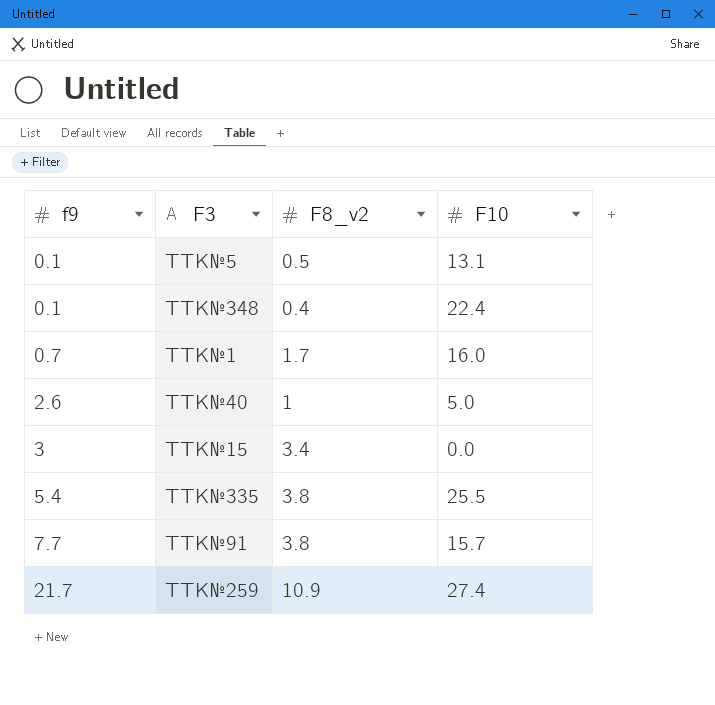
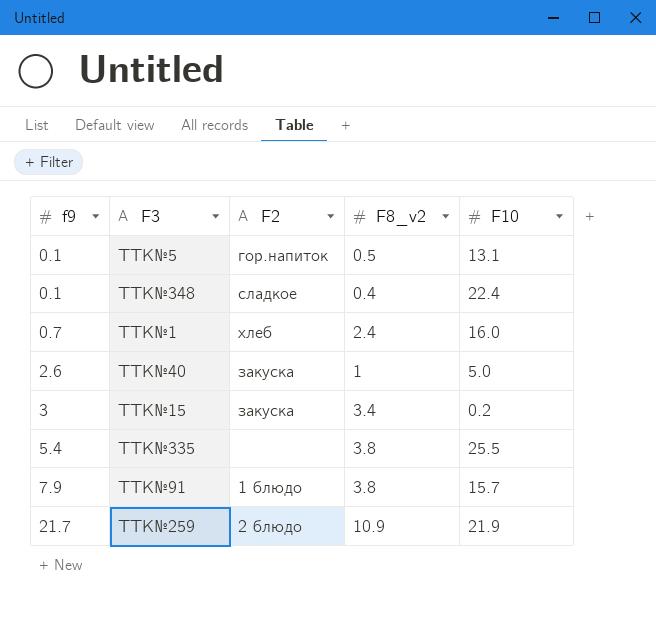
column F2 | position: none -> 3
ТТК№1 | F8_v2: 1.7 -> 2.4
ТТК№15 | F10: 0.0 -> 0.2
ТТК№91 | f9: 7.7 -> 7.9
ТТК№259 | F10: 27.4 -> 21.9

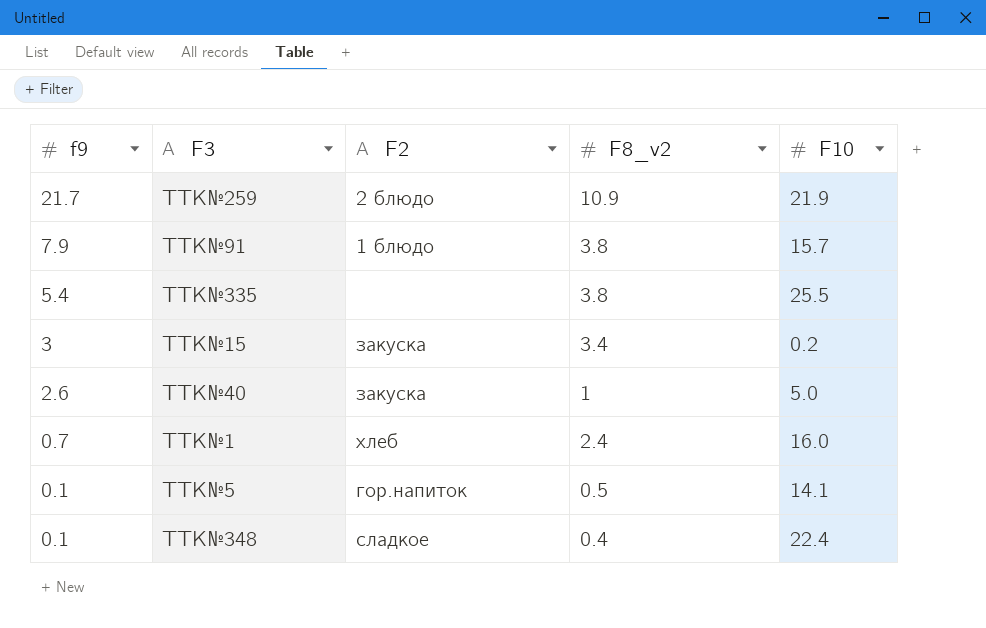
row order: f9 ascending -> f9 descending
ТТК№5 | F10: 13.1 -> 14.1

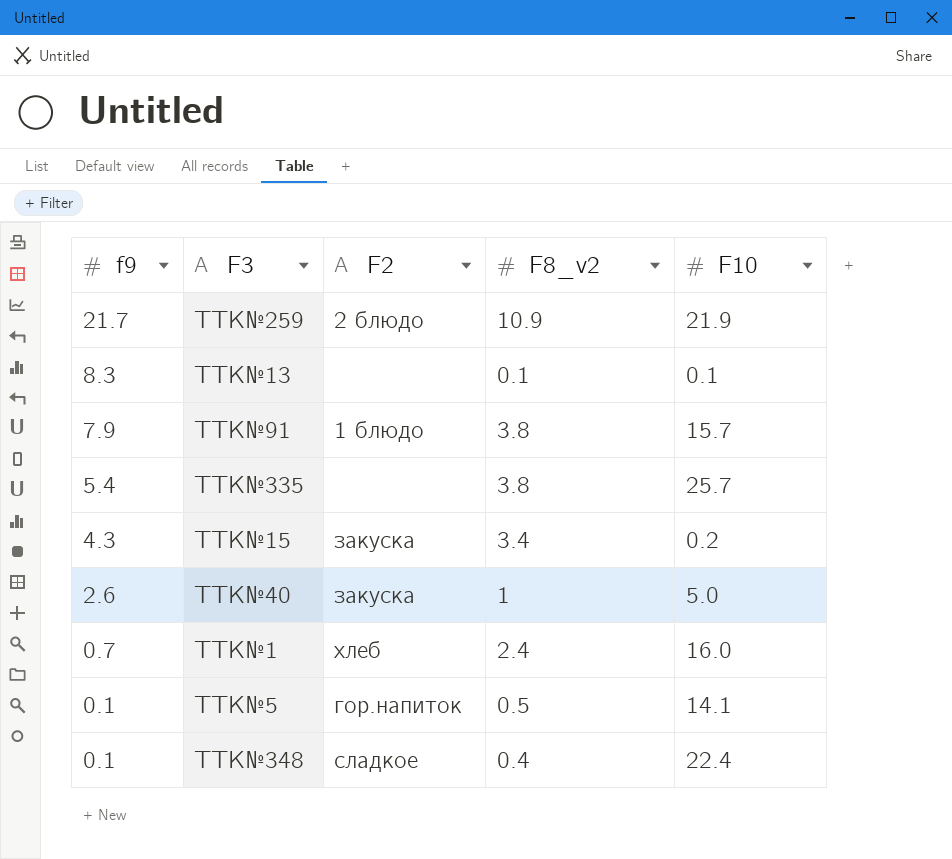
row ТТК№13: none -> 8.3 | none | 0.1 | 0.1
ТТК№335 | F10: 25.5 -> 25.7
ТТК№15 | f9: 3 -> 4.3

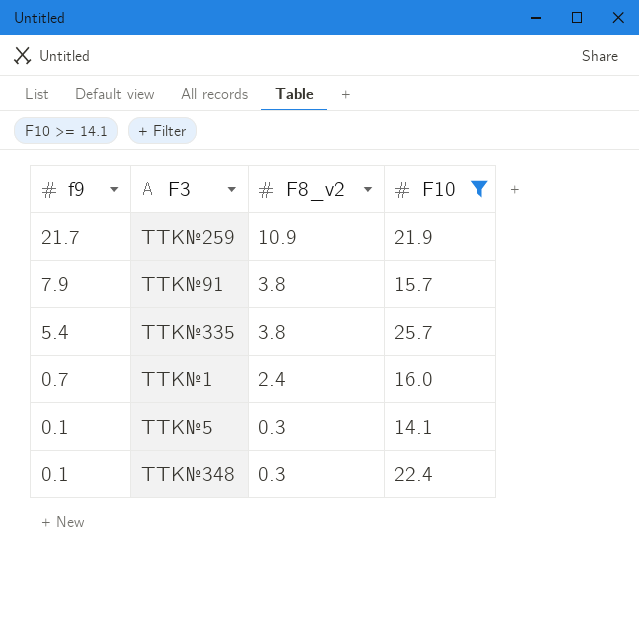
filter: none -> F10 >= 14.1
column F2 | position: 3 -> none
ТТК№5 | F8_v2: 0.5 -> 0.3
ТТК№348 | F8_v2: 0.4 -> 0.3

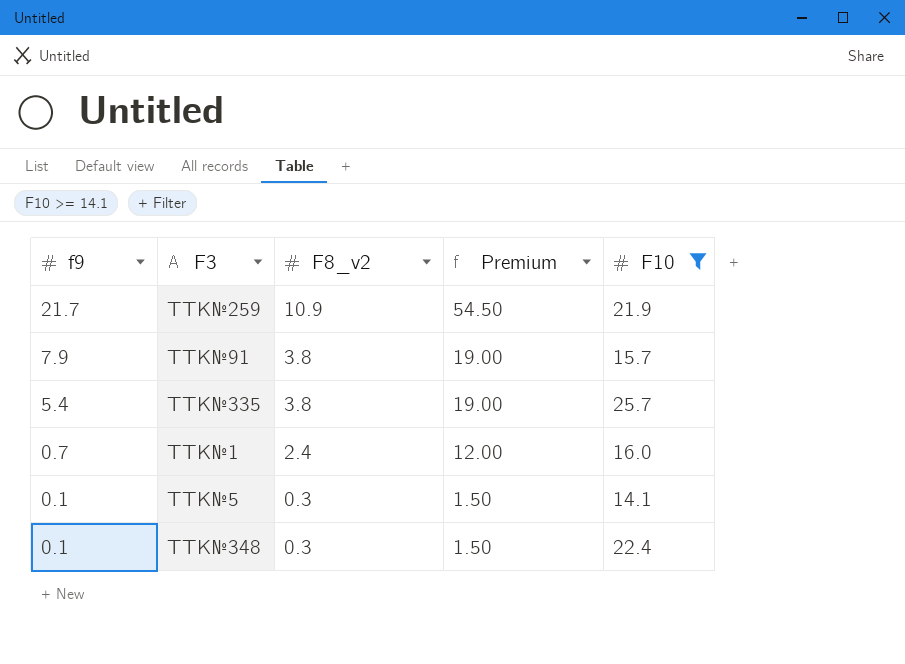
column Premium | formula: none -> [F8_v2] * 5

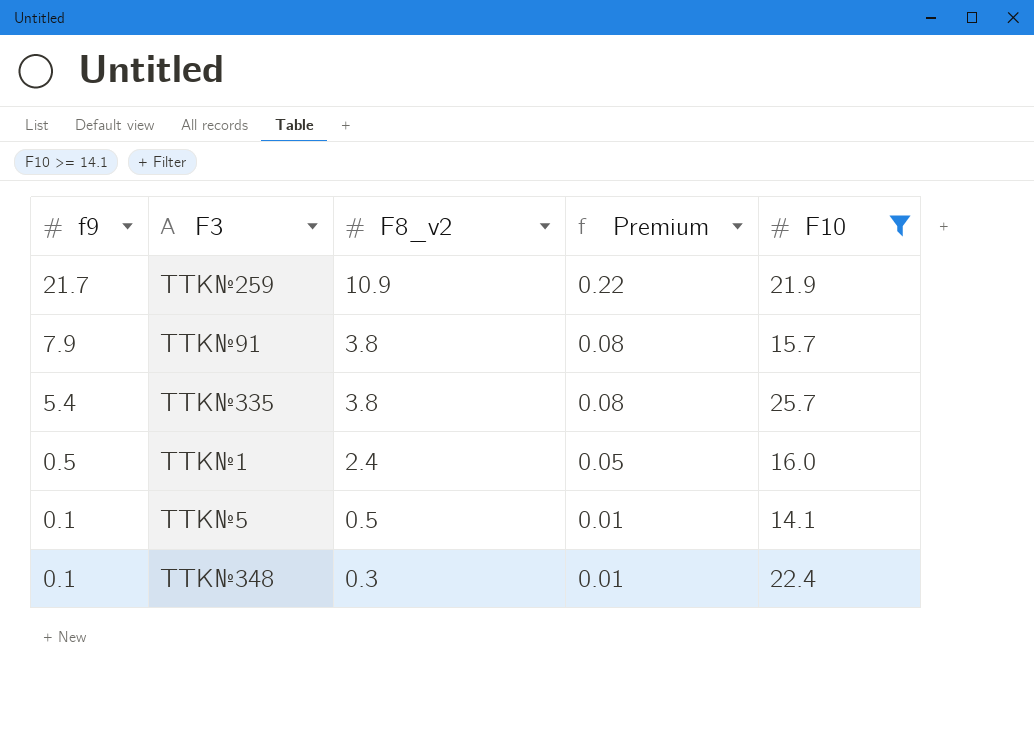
column Premium | formula: [F8_v2] * 5 -> [F8_v2] * 0.02
ТТК№1 | f9: 0.7 -> 0.5
ТТК№5 | F8_v2: 0.3 -> 0.5

